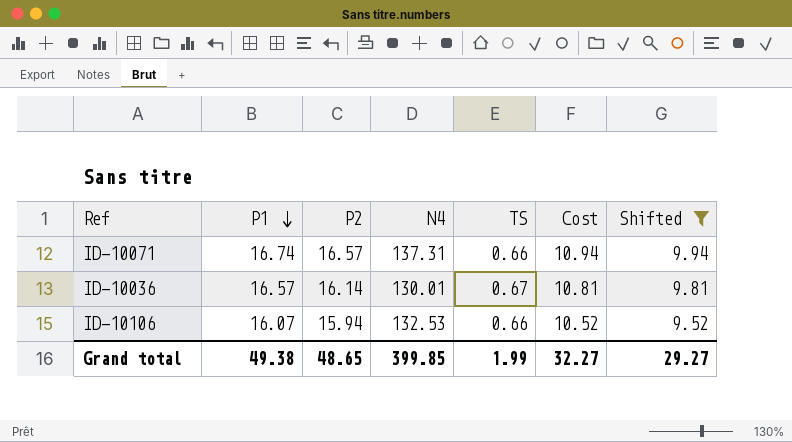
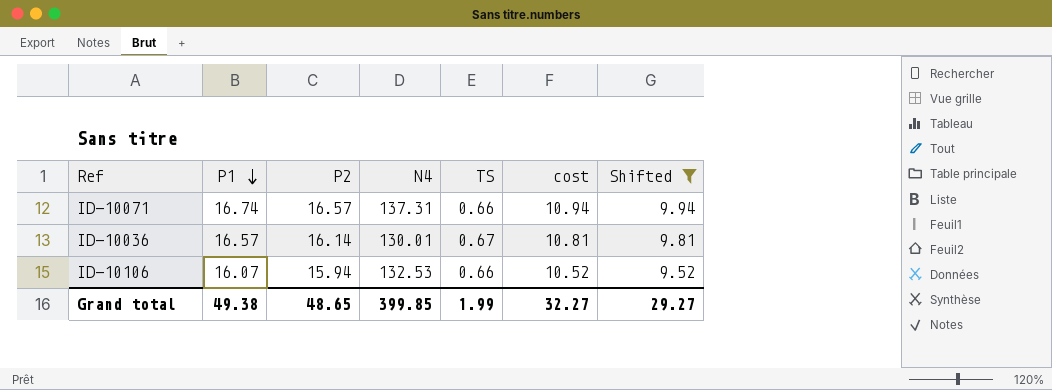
column name: Cost -> cost

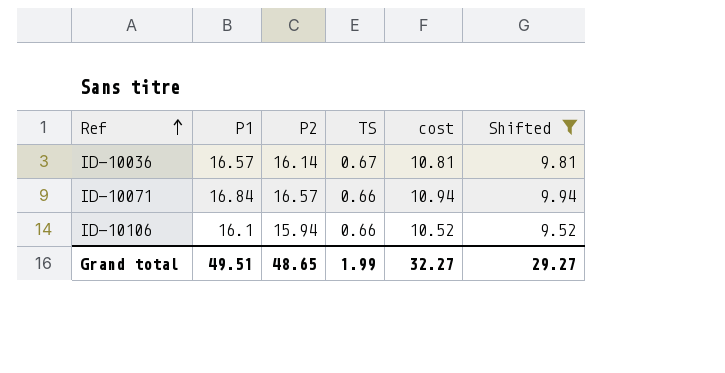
row order: P1 descending -> Ref ascending
column N4 | position: 4 -> none
ID-10071 | P1: 16.74 -> 16.84
ID-10106 | P1: 16.07 -> 16.1
Grand total | P1: 49.38 -> 49.51

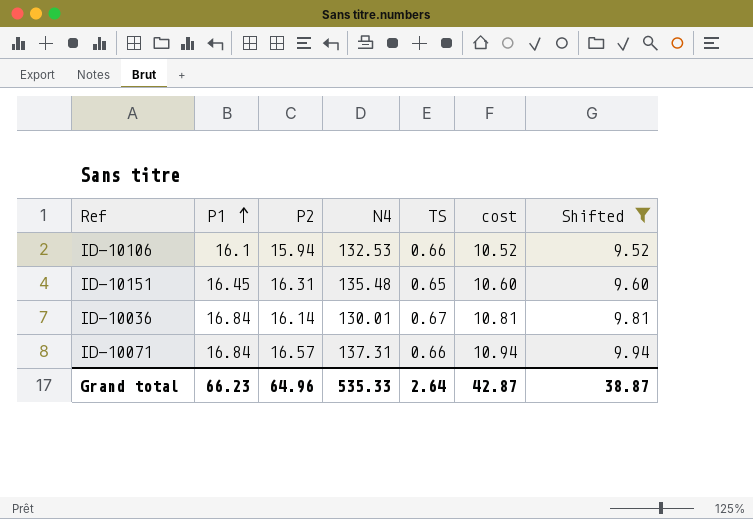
row order: Ref ascending -> P1 ascending
column N4 | position: none -> 4
row ID-10151: none -> 16.45 | 16.31 | 135.48 | 0.65 | 10.60 | 9.60
ID-10036 | P1: 16.57 -> 16.84
Grand total | P1: 49.51 -> 66.23
Grand total | P2: 48.65 -> 64.96
Grand total | TS: 1.99 -> 2.64
Grand total | cost: 32.27 -> 42.87
Grand total | Shifted: 29.27 -> 38.87

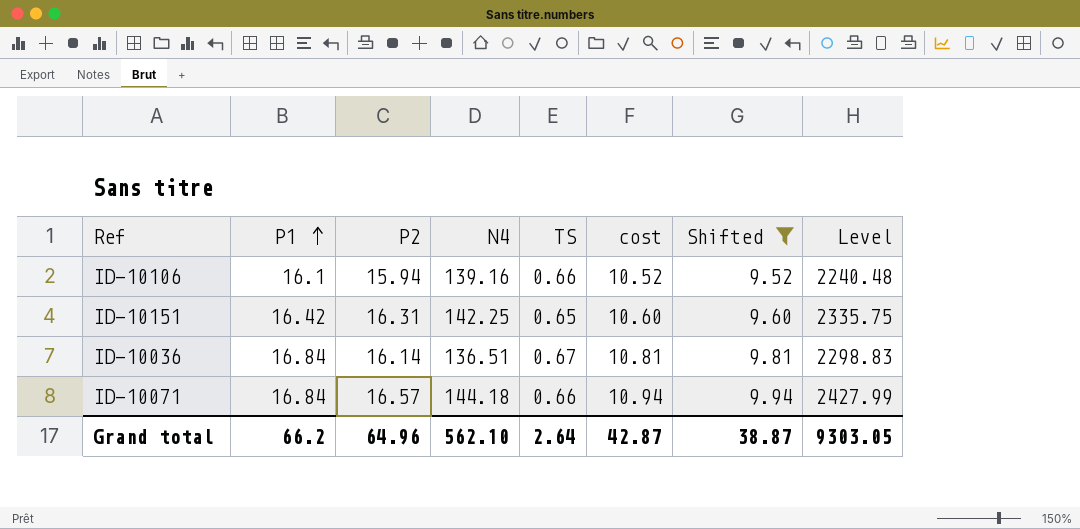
column Level | formula: none -> [P1] * [N4]
ID-10106 | N4: 132.53 -> 139.16
ID-10151 | P1: 16.45 -> 16.42
ID-10151 | N4: 135.48 -> 142.25
ID-10036 | N4: 130.01 -> 136.51
ID-10071 | N4: 137.31 -> 144.18
Grand total | P1: 66.23 -> 66.2
Grand total | N4: 535.33 -> 562.10

